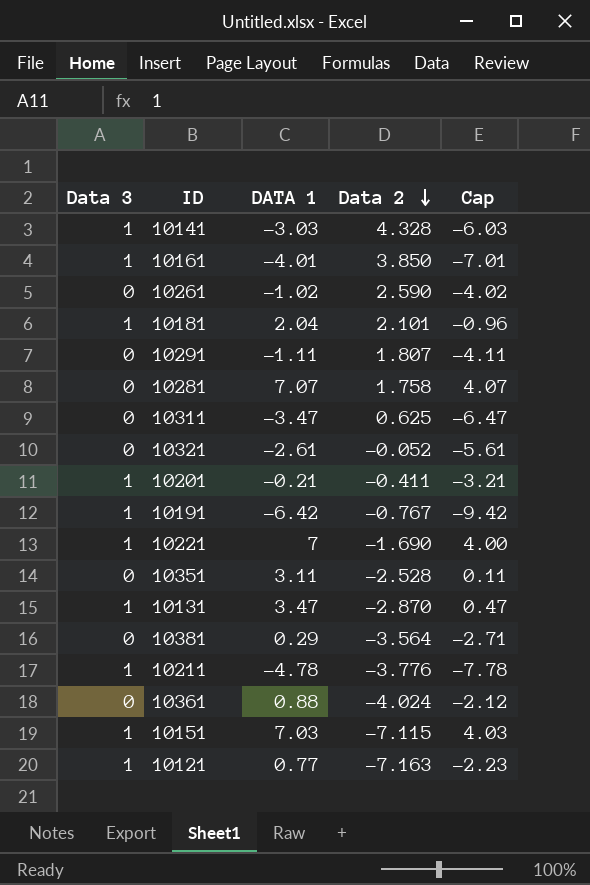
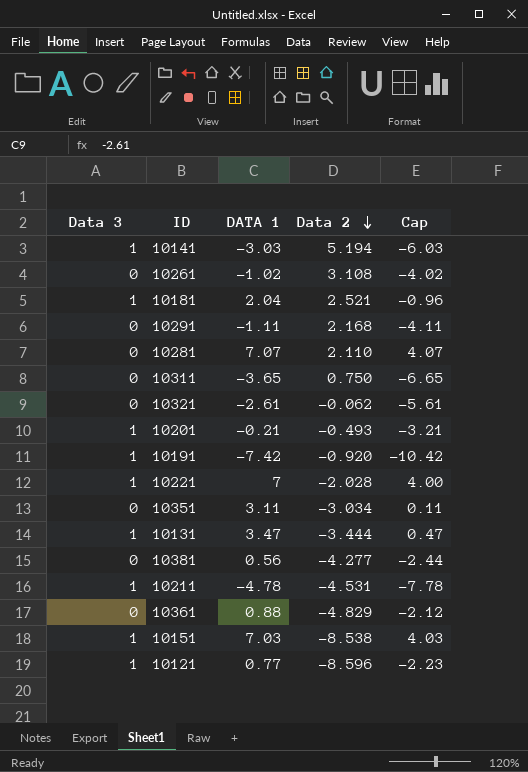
row 10161: 1 | -4.01 | 3.850 | -7.01 -> none
10141 | Data 2: 4.328 -> 5.194
10261 | Data 2: 2.590 -> 3.108
10181 | Data 2: 2.101 -> 2.521
10291 | Data 2: 1.807 -> 2.168
10281 | Data 2: 1.758 -> 2.110
10311 | DATA 1: -3.47 -> -3.65
10311 | Data 2: 0.625 -> 0.750
10311 | Cap: -6.47 -> -6.65
10321 | Data 2: -0.052 -> -0.062
10201 | Data 2: -0.411 -> -0.493
10191 | DATA 1: -6.42 -> -7.42
10191 | Data 2: -0.767 -> -0.920
10191 | Cap: -9.42 -> -10.42
10221 | Data 2: -1.690 -> -2.028
10351 | Data 2: -2.528 -> -3.034
10131 | Data 2: -2.870 -> -3.444
10381 | DATA 1: 0.29 -> 0.56
10381 | Data 2: -3.564 -> -4.277
10381 | Cap: -2.71 -> -2.44
10211 | Data 2: -3.776 -> -4.531
10361 | Data 2: -4.024 -> -4.829
10151 | Data 2: -7.115 -> -8.538
10121 | Data 2: -7.163 -> -8.596

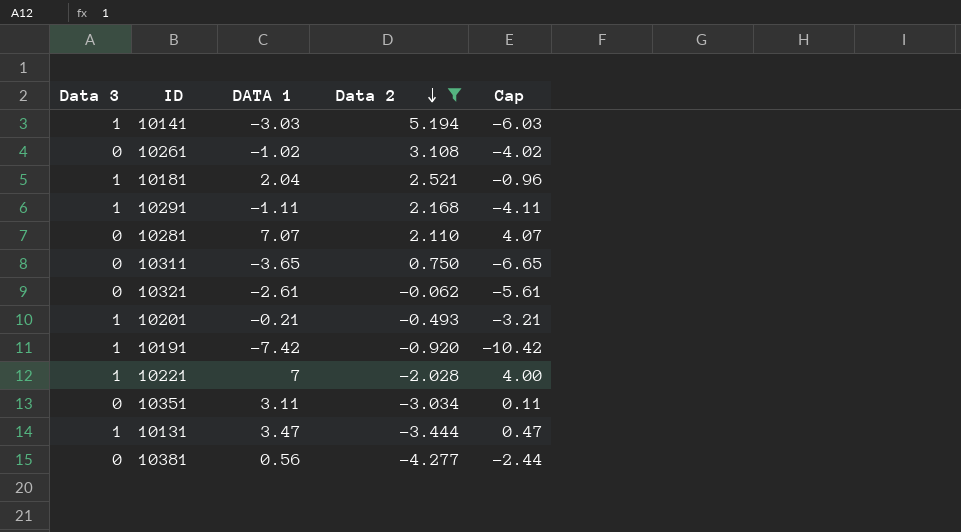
filter: none -> Data 2 >= -4.277
10291 | Data 3: 0 -> 1

